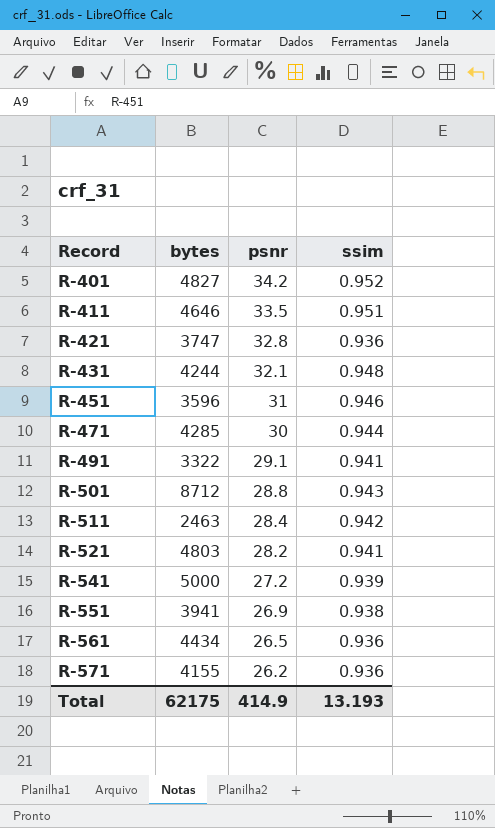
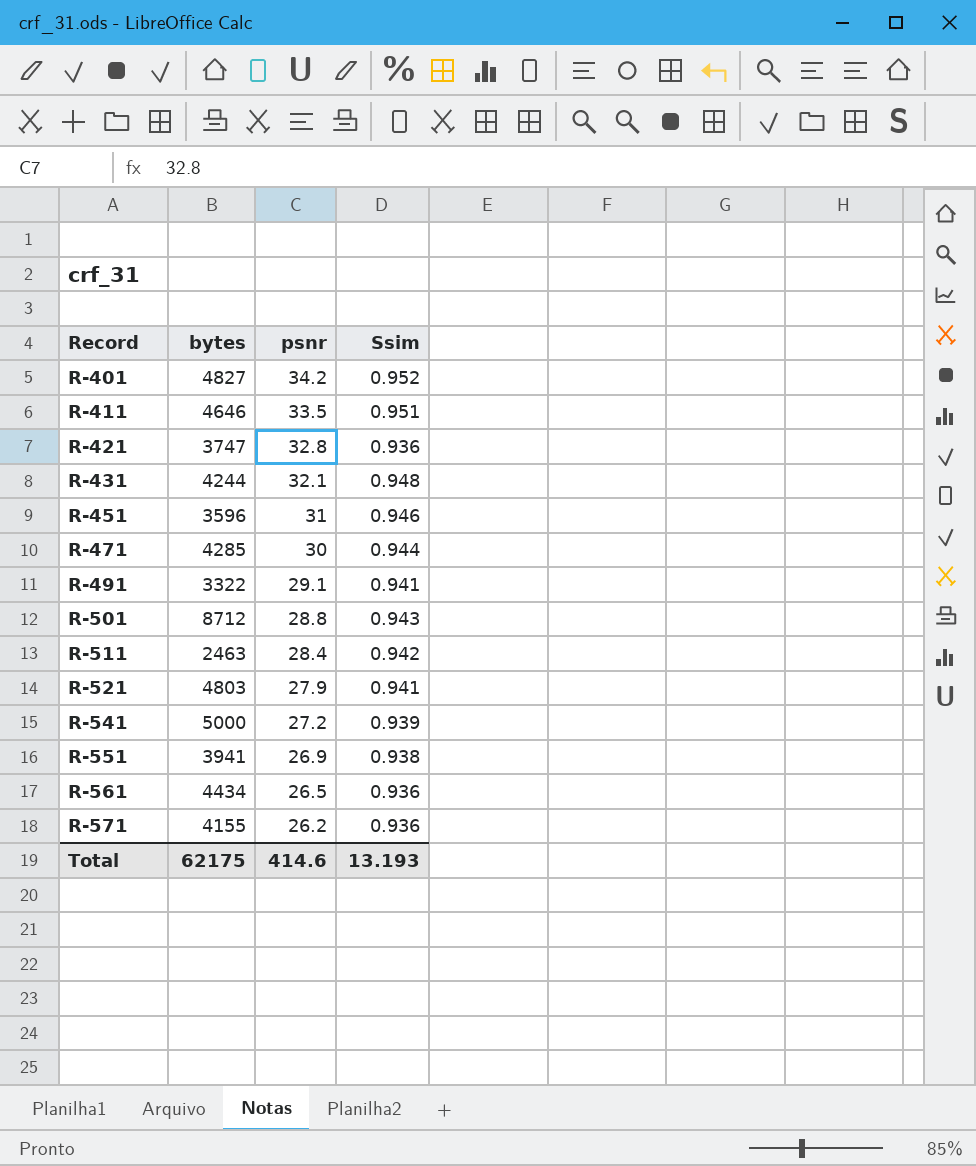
column name: ssim -> Ssim
R-521 | psnr: 28.2 -> 27.9
Total | psnr: 414.9 -> 414.6

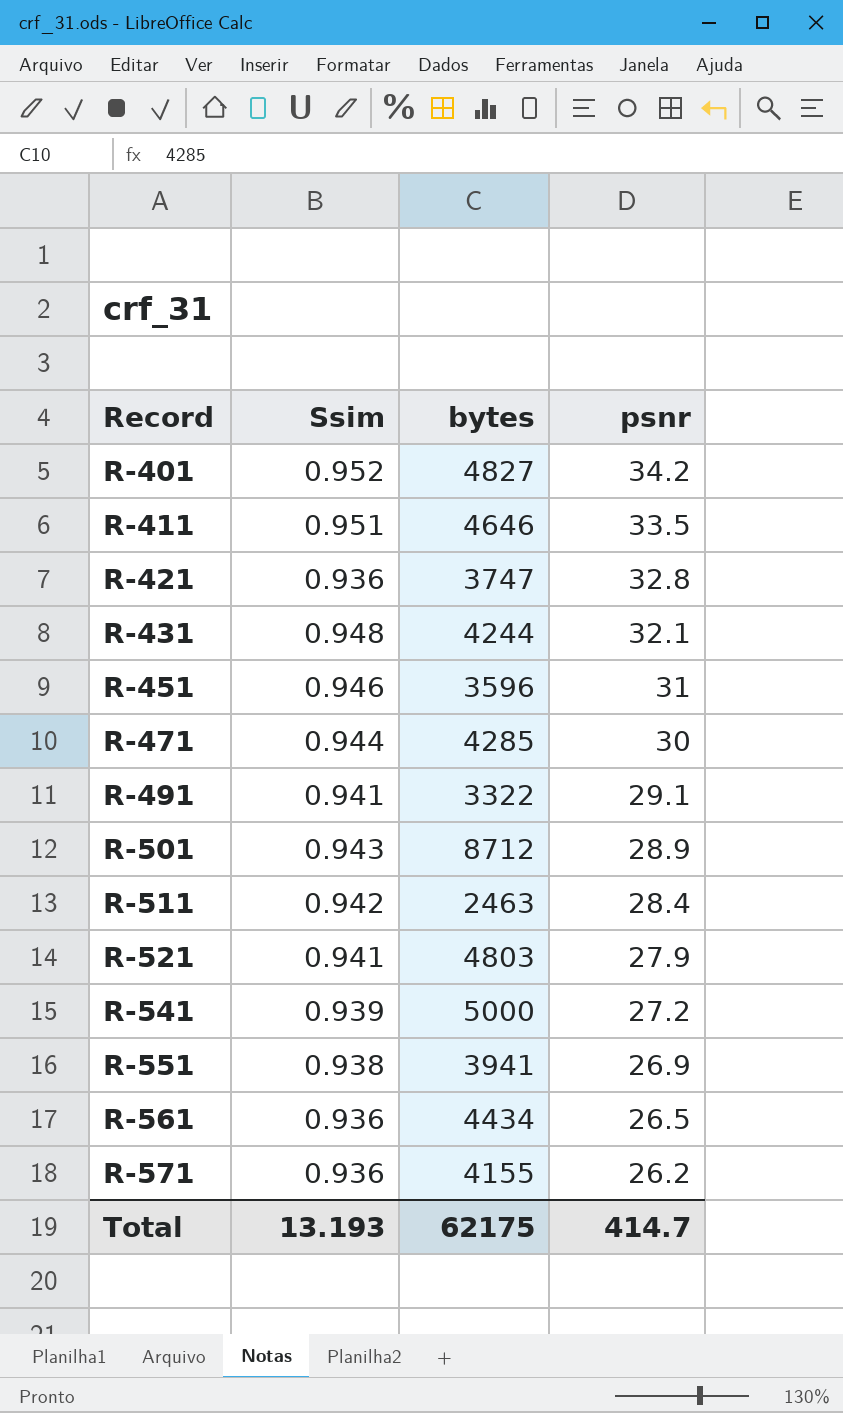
column Ssim | position: 4 -> 2
R-501 | psnr: 28.8 -> 28.9
Total | psnr: 414.6 -> 414.7

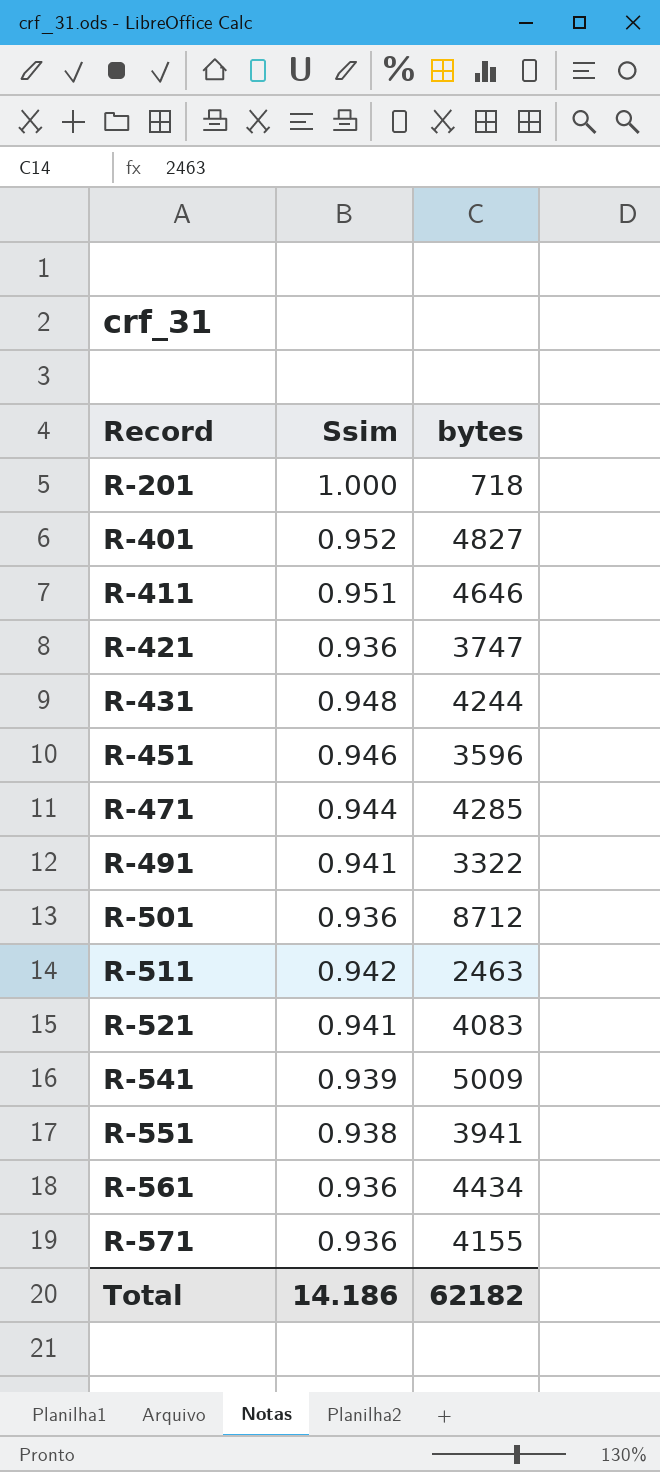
column psnr | position: 4 -> none
row R-201: none -> 1.000 | 718
R-501 | Ssim: 0.943 -> 0.936
R-521 | bytes: 4803 -> 4083
R-541 | bytes: 5000 -> 5009
Total | Ssim: 13.193 -> 14.186
Total | bytes: 62175 -> 62182

